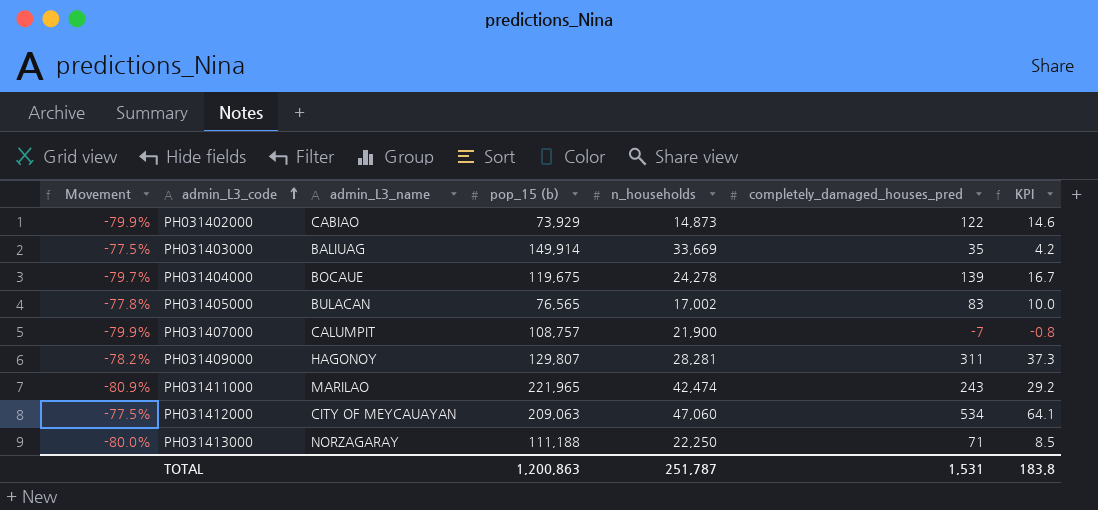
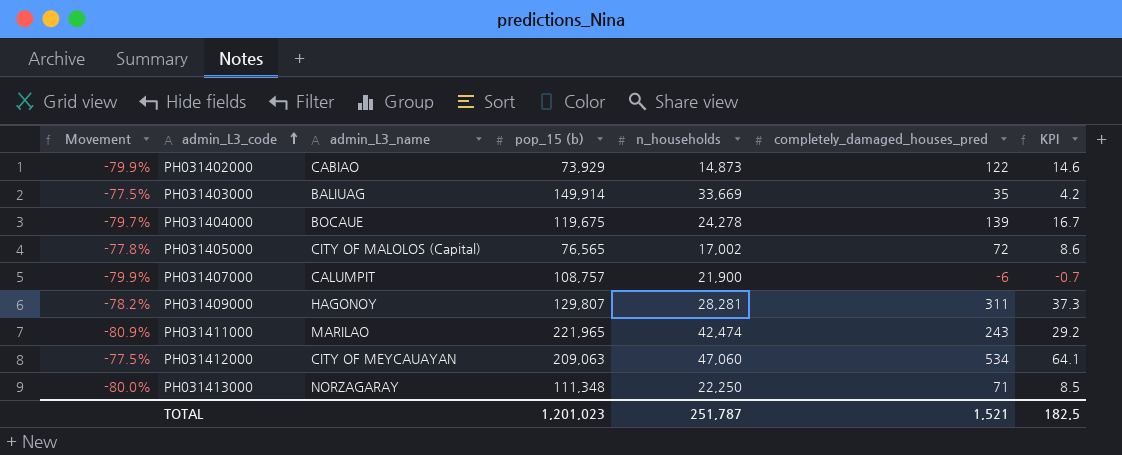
PH031405000 | admin_L3_name: BULACAN -> CITY OF MALOLOS (Capital)
PH031405000 | completely_damaged_houses_pred: 83 -> 72
PH031405000 | KPI: 10.0 -> 8.6
PH031407000 | completely_damaged_houses_pred: -7 -> -6
PH031407000 | KPI: -0.8 -> -0.7
PH031413000 | pop_15 (b): 111,188 -> 111,348
TOTAL | pop_15 (b): 1,200,863 -> 1,201,023
TOTAL | completely_damaged_houses_pred: 1,531 -> 1,521
TOTAL | KPI: 183.8 -> 182.5

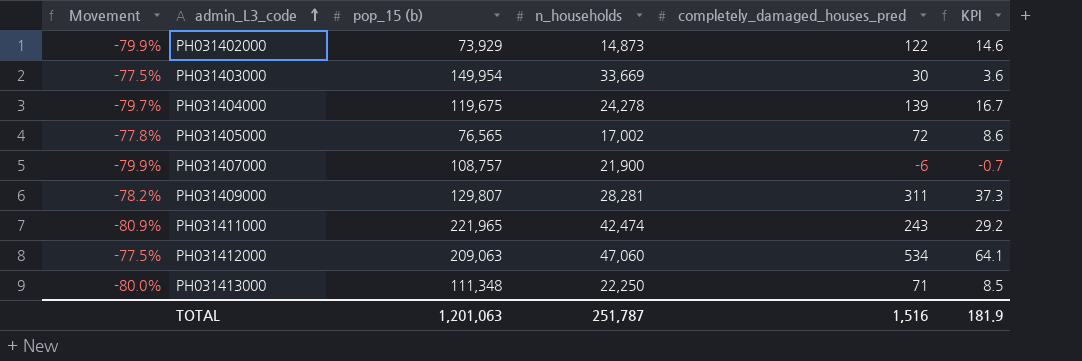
column admin_L3_name | position: 3 -> none
PH031403000 | pop_15 (b): 149,914 -> 149,954
PH031403000 | completely_damaged_houses_pred: 35 -> 30
PH031403000 | KPI: 4.2 -> 3.6
TOTAL | pop_15 (b): 1,201,023 -> 1,201,063
TOTAL | completely_damaged_houses_pred: 1,521 -> 1,516
TOTAL | KPI: 182.5 -> 181.9

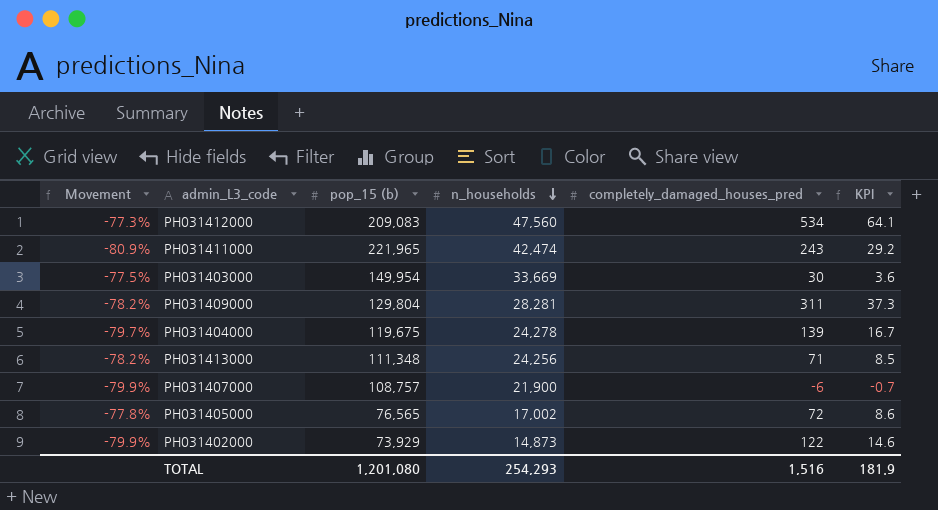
row order: admin_L3_code ascending -> n_households descending
PH031412000 | Movement: -77.5% -> -77.3%
PH031412000 | pop_15 (b): 209,063 -> 209,083
PH031412000 | n_households: 47,060 -> 47,560
PH031409000 | pop_15 (b): 129,807 -> 129,804
PH031413000 | Movement: -80.0% -> -78.2%
PH031413000 | n_households: 22,250 -> 24,256
TOTAL | pop_15 (b): 1,201,063 -> 1,201,080
TOTAL | n_households: 251,787 -> 254,293

